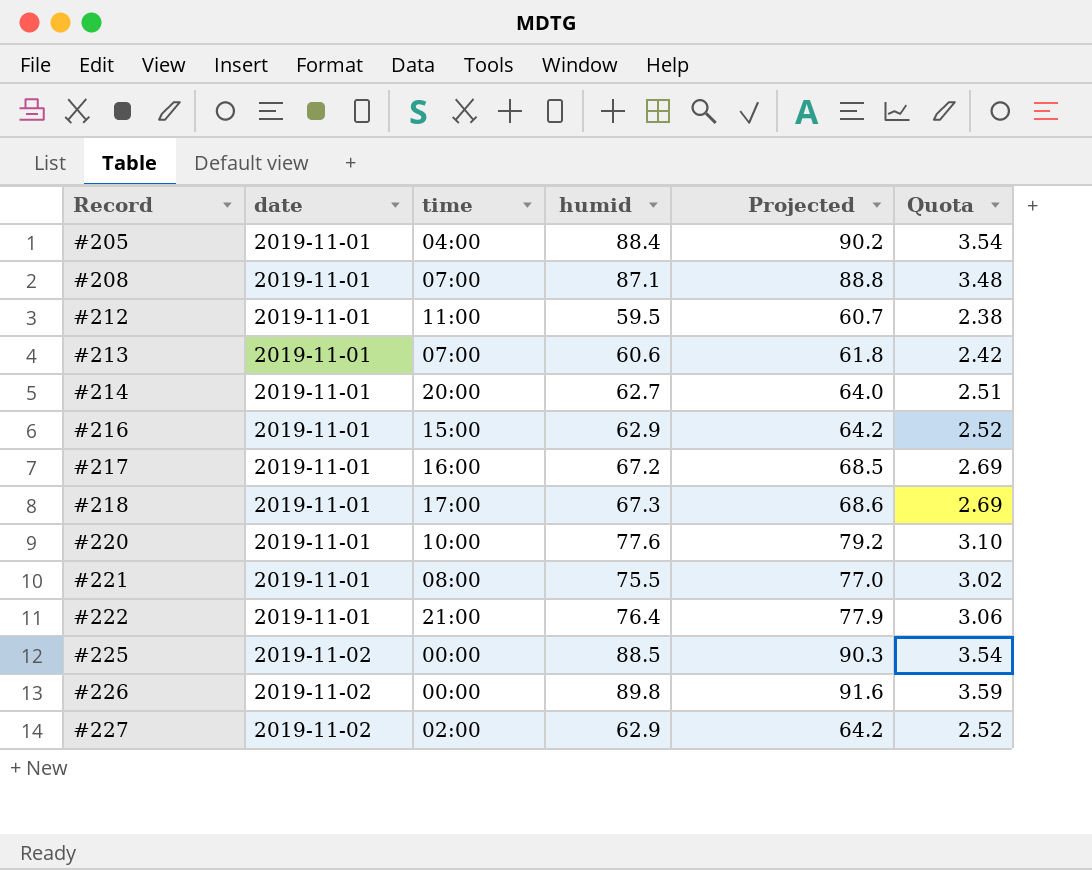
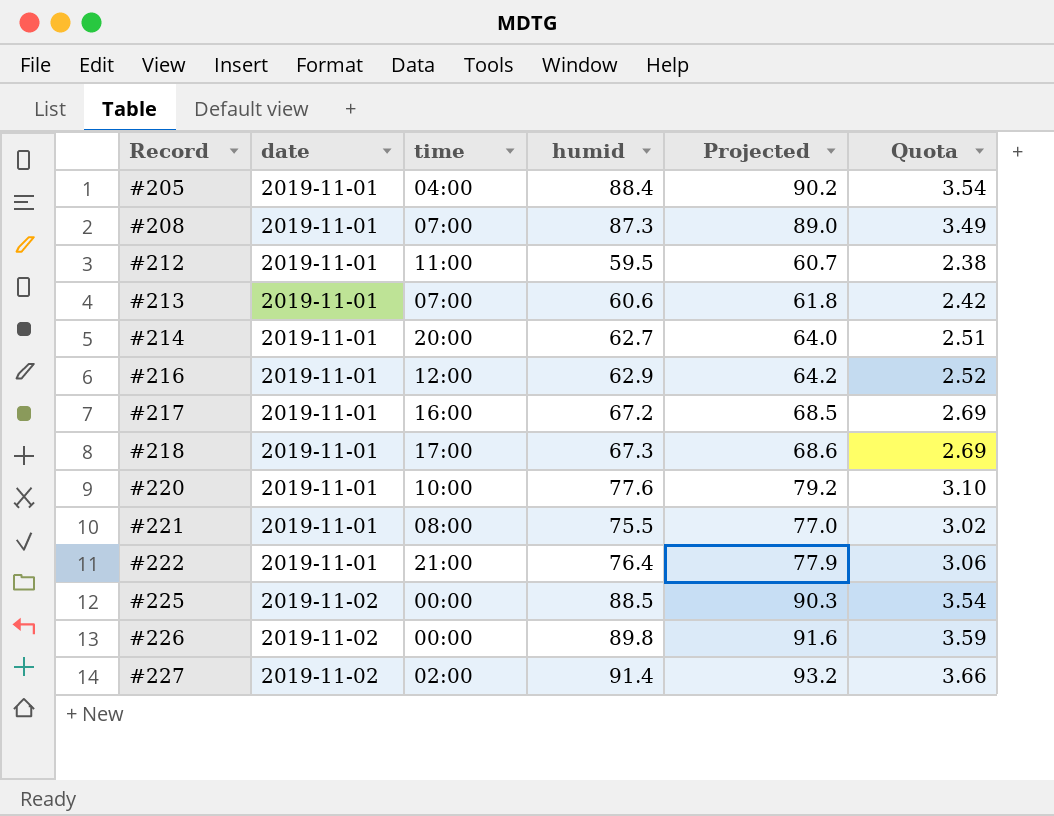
#208 | humid: 87.1 -> 87.3
#208 | Projected: 88.8 -> 89.0
#208 | Quota: 3.48 -> 3.49
#216 | time: 15:00 -> 12:00
#227 | humid: 62.9 -> 91.4
#227 | Projected: 64.2 -> 93.2
#227 | Quota: 2.52 -> 3.66

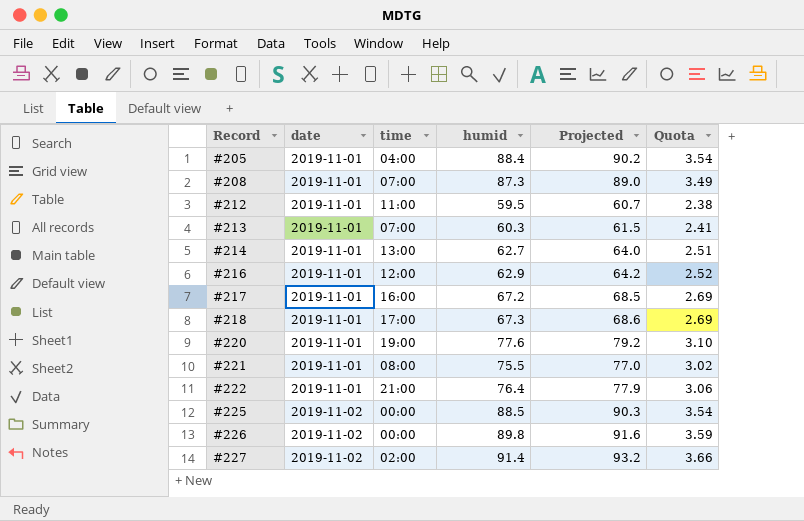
#213 | humid: 60.6 -> 60.3
#213 | Projected: 61.8 -> 61.5
#213 | Quota: 2.42 -> 2.41
#214 | time: 20:00 -> 13:00
#220 | time: 10:00 -> 19:00

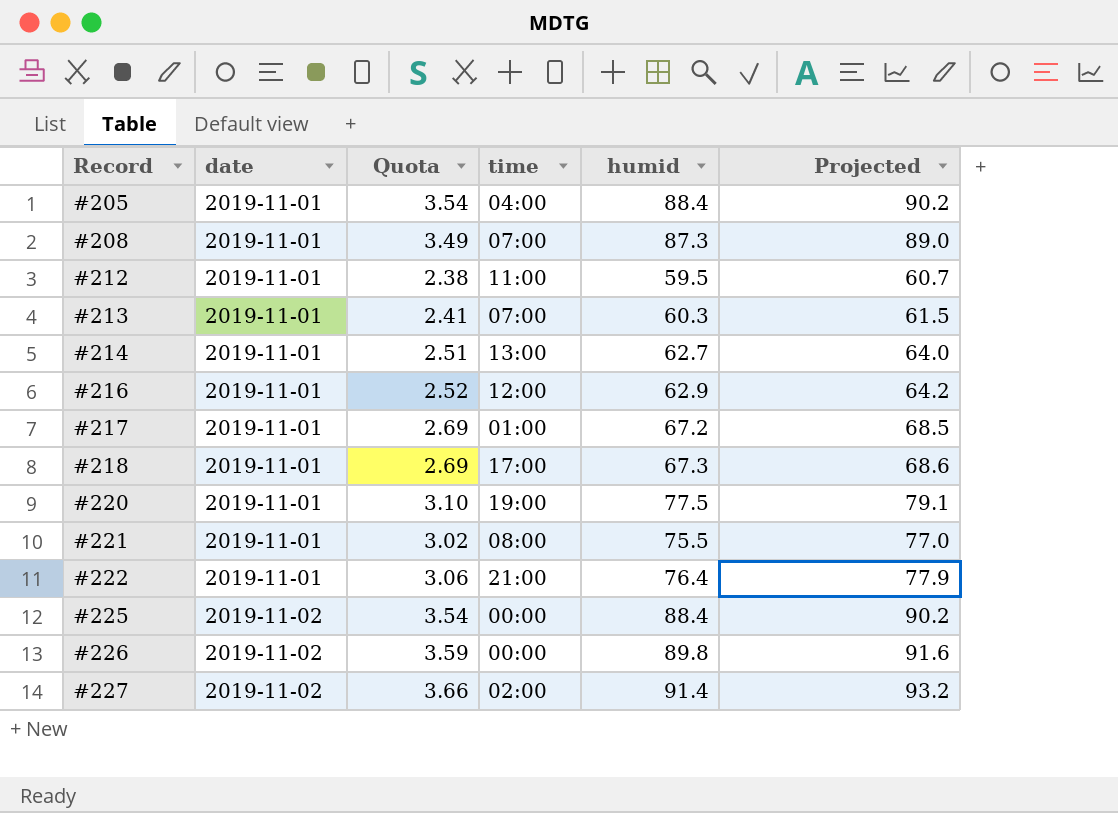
column Quota | position: 6 -> 3
#217 | time: 16:00 -> 01:00
#220 | humid: 77.6 -> 77.5
#220 | Projected: 79.2 -> 79.1
#225 | humid: 88.5 -> 88.4
#225 | Projected: 90.3 -> 90.2

